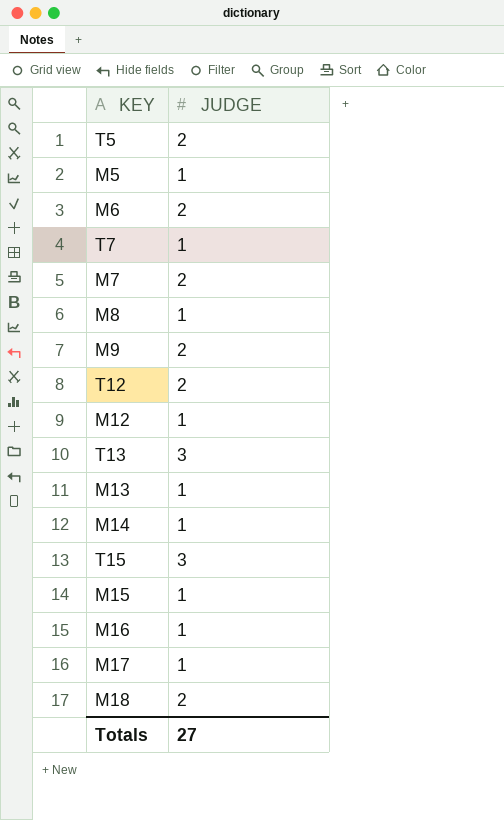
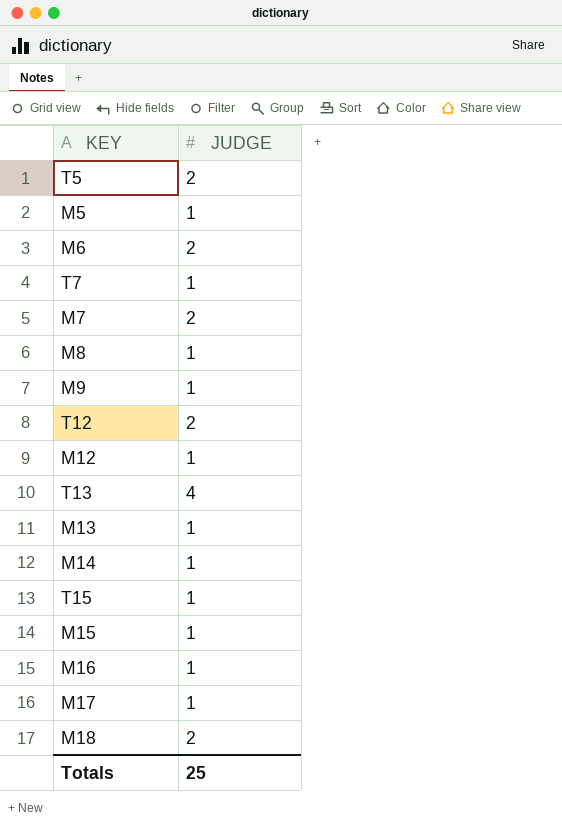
M9 | JUDGE: 2 -> 1
T13 | JUDGE: 3 -> 4
T15 | JUDGE: 3 -> 1
Totals | JUDGE: 27 -> 25

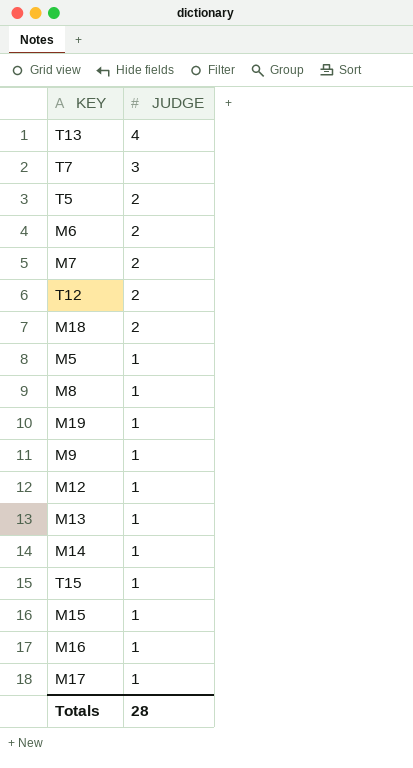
row order: none -> JUDGE descending
T7 | JUDGE: 1 -> 3
row M19: none -> 1
Totals | JUDGE: 25 -> 28

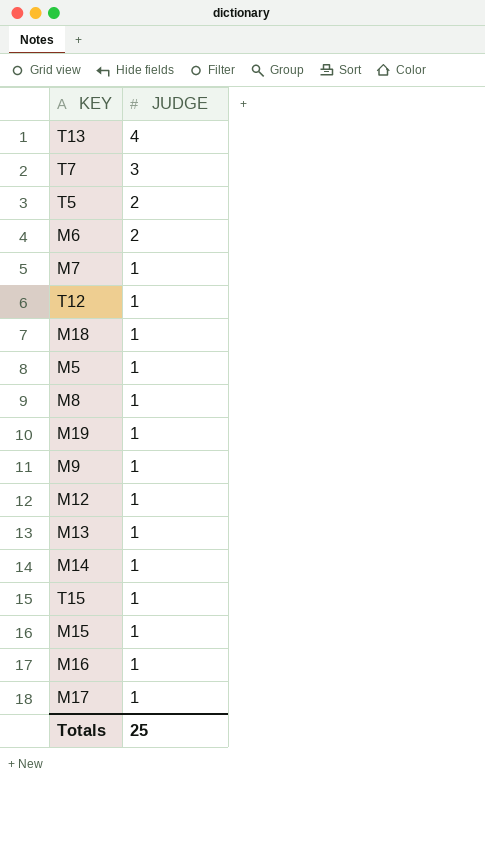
M7 | JUDGE: 2 -> 1
T12 | JUDGE: 2 -> 1
M18 | JUDGE: 2 -> 1
Totals | JUDGE: 28 -> 25

